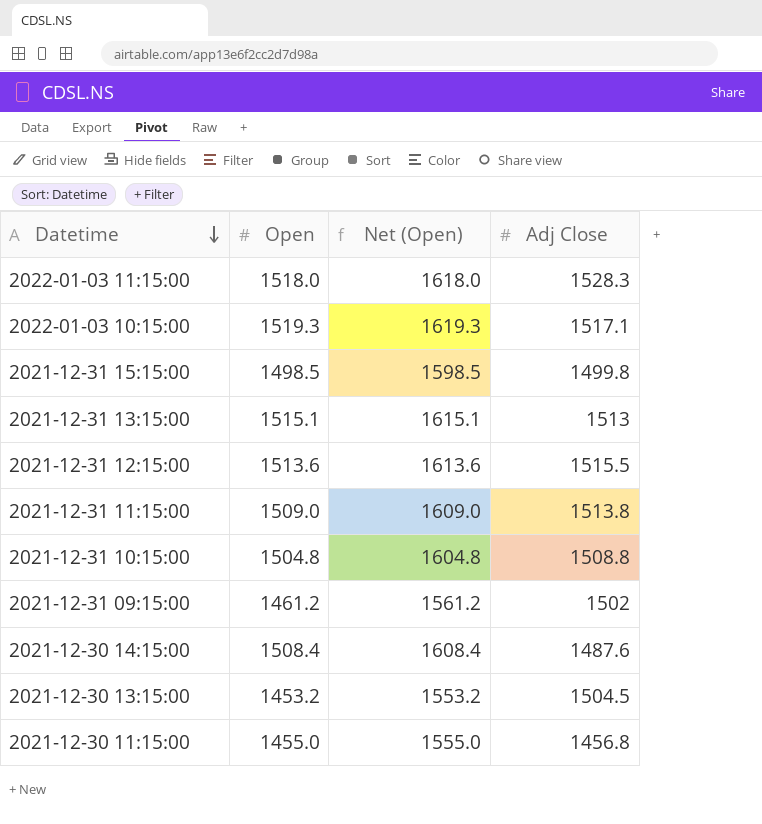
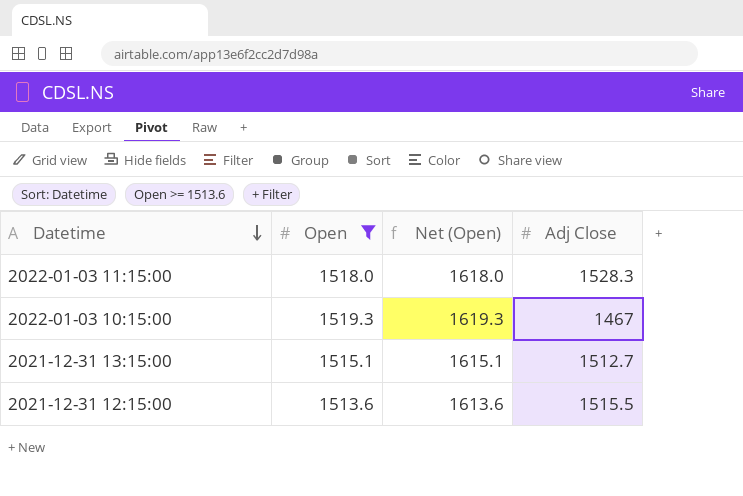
filter: none -> Open >= 1513.6
2022-01-03 10:15:00 | Adj Close: 1517.1 -> 1467
2021-12-31 13:15:00 | Adj Close: 1513 -> 1512.7

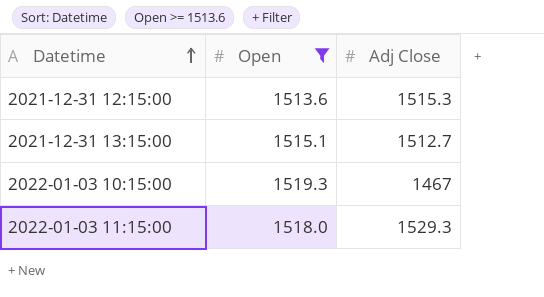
row order: Datetime descending -> Datetime ascending
column Net (Open) | formula: [Open] + 100 -> none
2021-12-31 12:15:00 | Adj Close: 1515.5 -> 1515.3
2022-01-03 11:15:00 | Adj Close: 1528.3 -> 1529.3

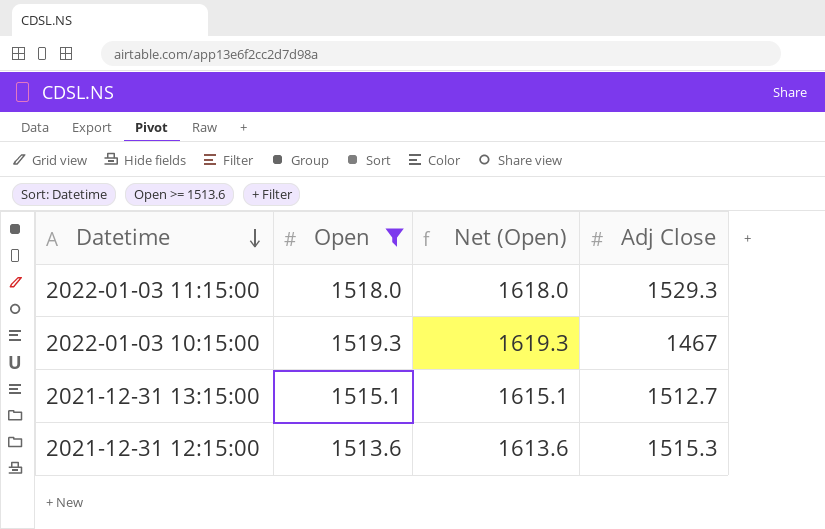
row order: Datetime ascending -> Datetime descending
column Net (Open) | formula: none -> [Open] + 100

